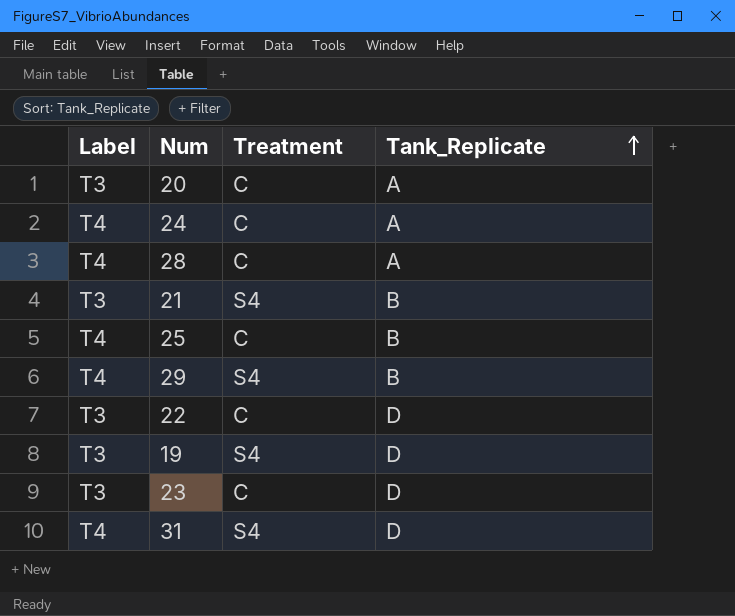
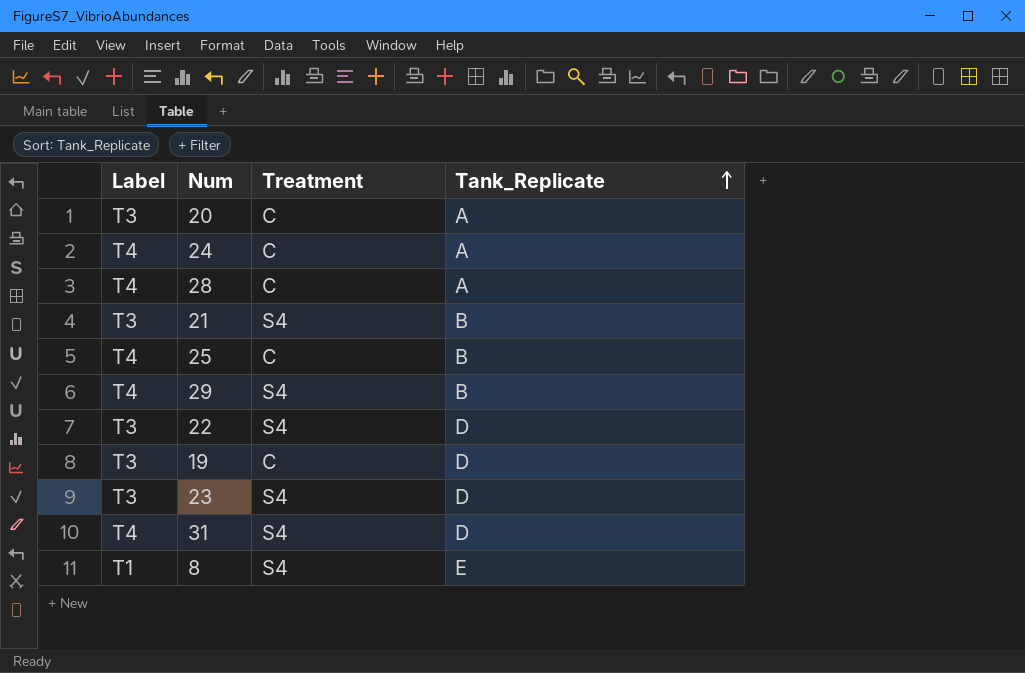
22 | Treatment: C -> S4
19 | Treatment: S4 -> C
23 | Treatment: C -> S4
row 8: none -> T1 | S4 | E

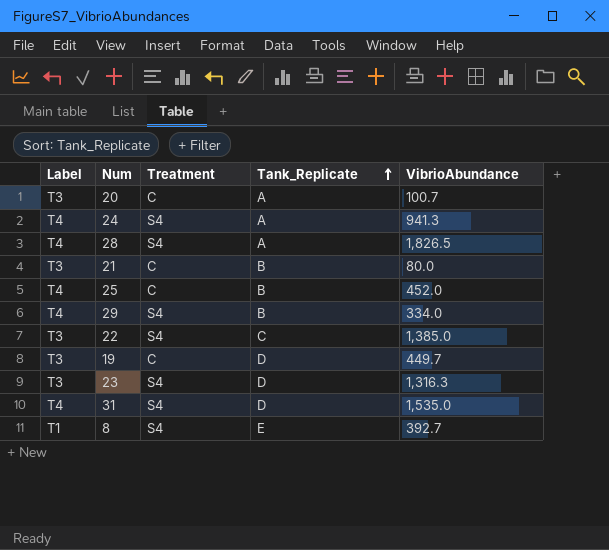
column VibrioAbundance | position: none -> 5
24 | Treatment: C -> S4
28 | Treatment: C -> S4
21 | Treatment: S4 -> C
22 | Tank_Replicate: D -> C

